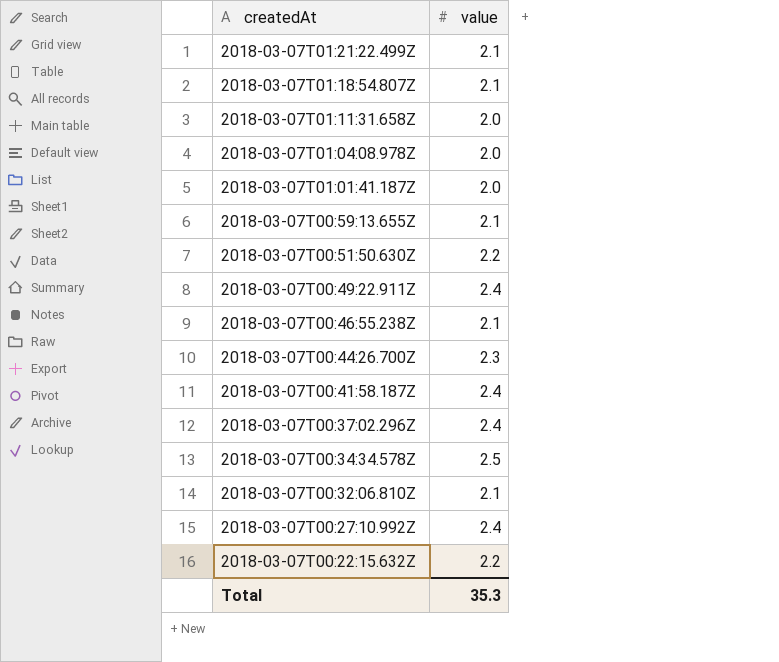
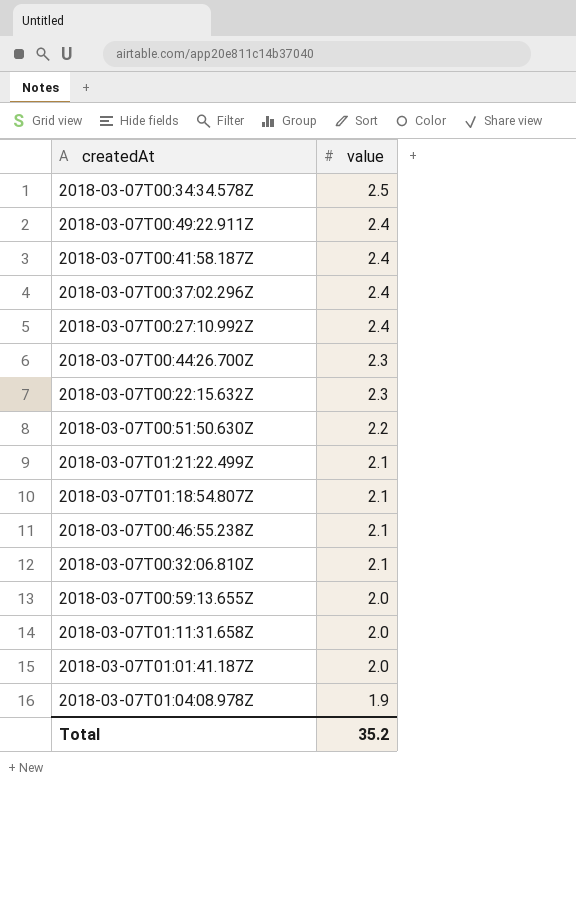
row order: createdAt descending -> value descending
2018-03-07T00:22:15.632Z | value: 2.2 -> 2.3
2018-03-07T00:59:13.655Z | value: 2.1 -> 2.0
2018-03-07T01:04:08.978Z | value: 2.0 -> 1.9
Total | value: 35.3 -> 35.2

